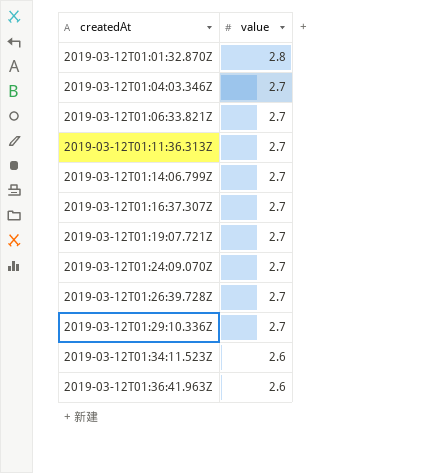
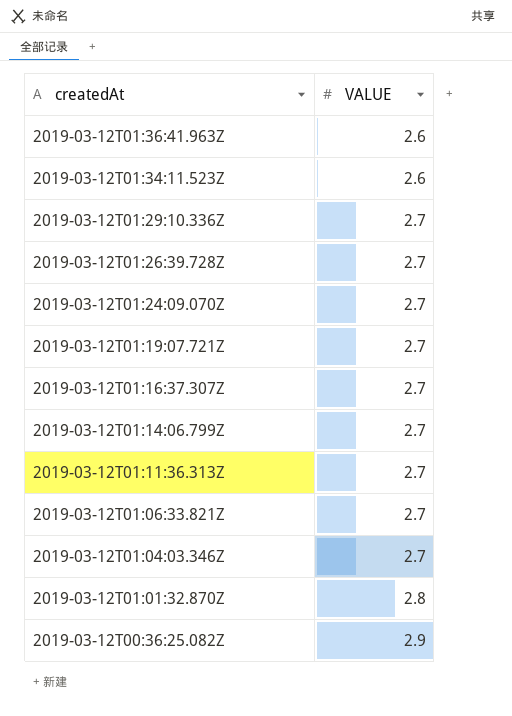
row order: createdAt ascending -> createdAt descending
column name: value -> VALUE
row 2019-03-12T00:36:25.082Z: none -> 2.9

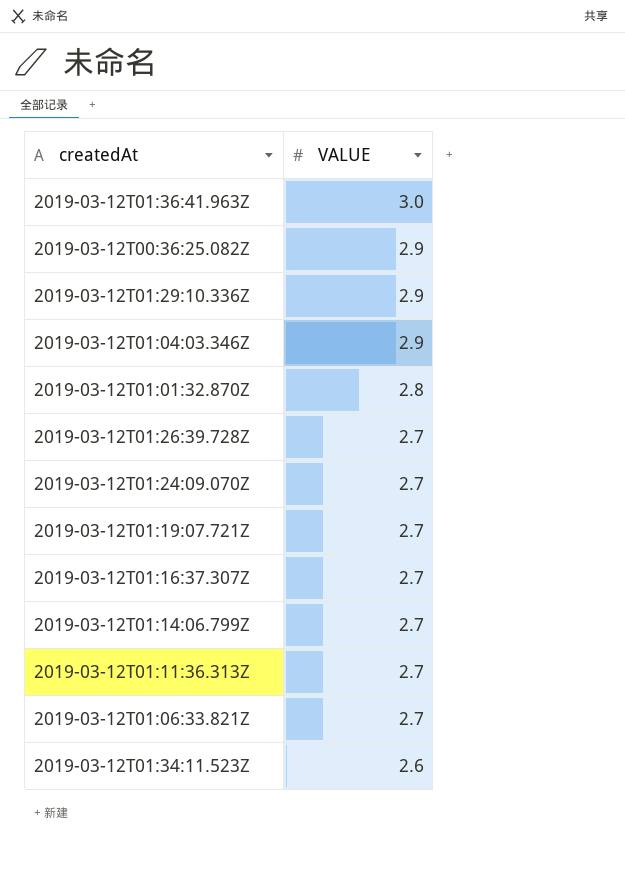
row order: createdAt descending -> VALUE descending
2019-03-12T01:36:41.963Z | VALUE: 2.6 -> 3.0
2019-03-12T01:29:10.336Z | VALUE: 2.7 -> 2.9
2019-03-12T01:04:03.346Z | VALUE: 2.7 -> 2.9

